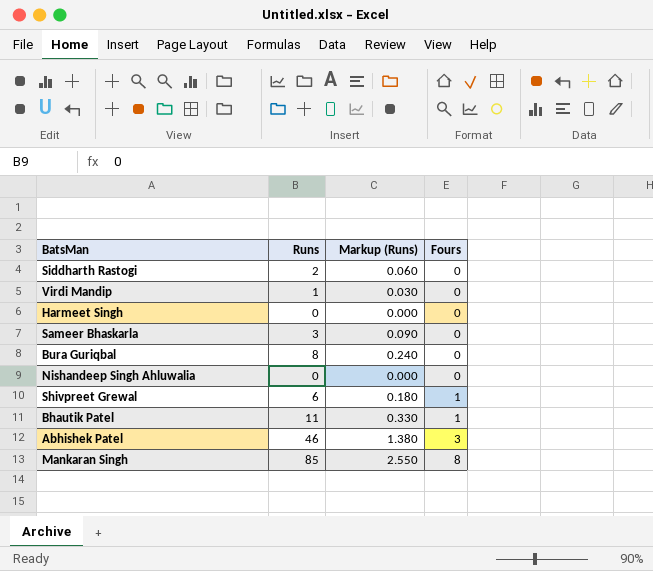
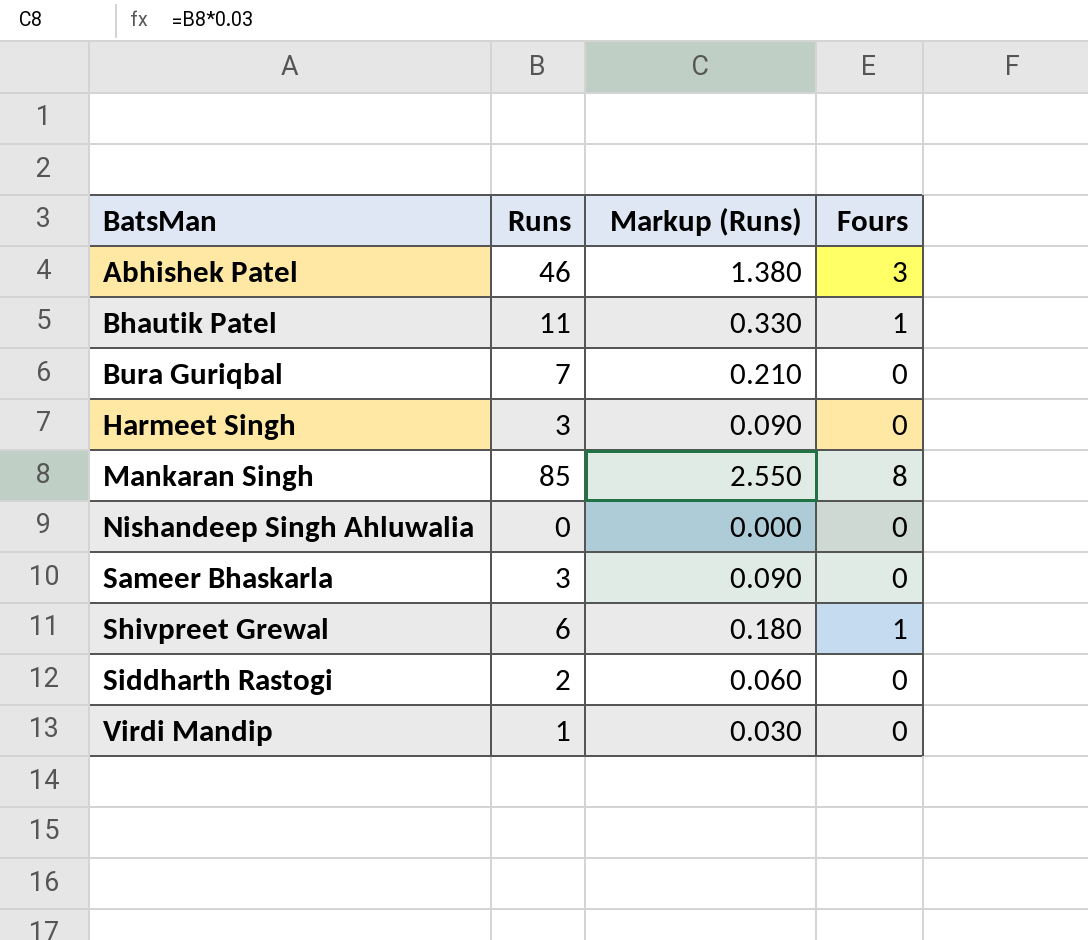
row order: Fours ascending -> BatsMan ascending
Bura Guriqbal | Runs: 8 -> 7
Bura Guriqbal | Markup (Runs): 0.240 -> 0.210
Harmeet Singh | Runs: 0 -> 3
Harmeet Singh | Markup (Runs): 0.000 -> 0.090

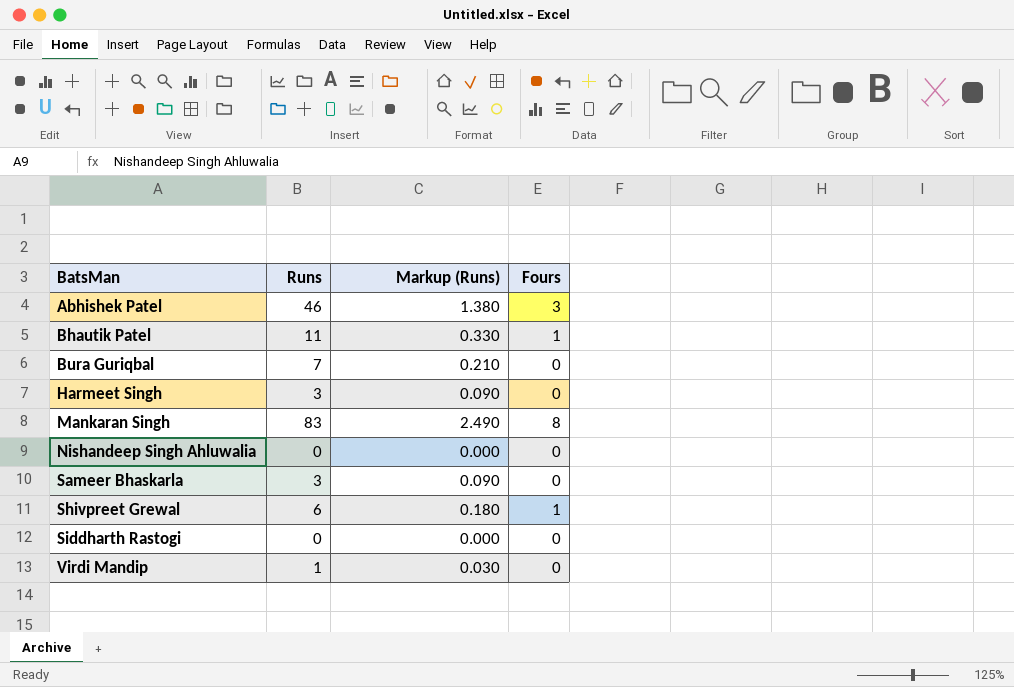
Mankaran Singh | Runs: 85 -> 83
Mankaran Singh | Markup (Runs): 2.550 -> 2.490
Siddharth Rastogi | Runs: 2 -> 0
Siddharth Rastogi | Markup (Runs): 0.060 -> 0.000

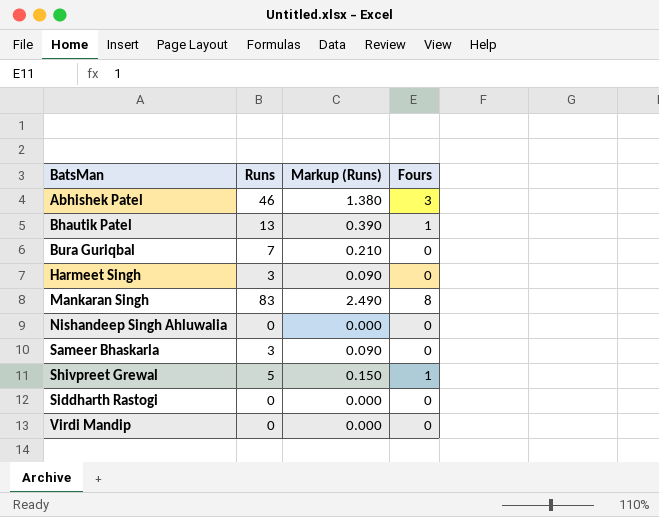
Bhautik Patel | Runs: 11 -> 13
Bhautik Patel | Markup (Runs): 0.330 -> 0.390
Shivpreet Grewal | Runs: 6 -> 5
Shivpreet Grewal | Markup (Runs): 0.180 -> 0.150
Virdi Mandip | Runs: 1 -> 0
Virdi Mandip | Markup (Runs): 0.030 -> 0.000

